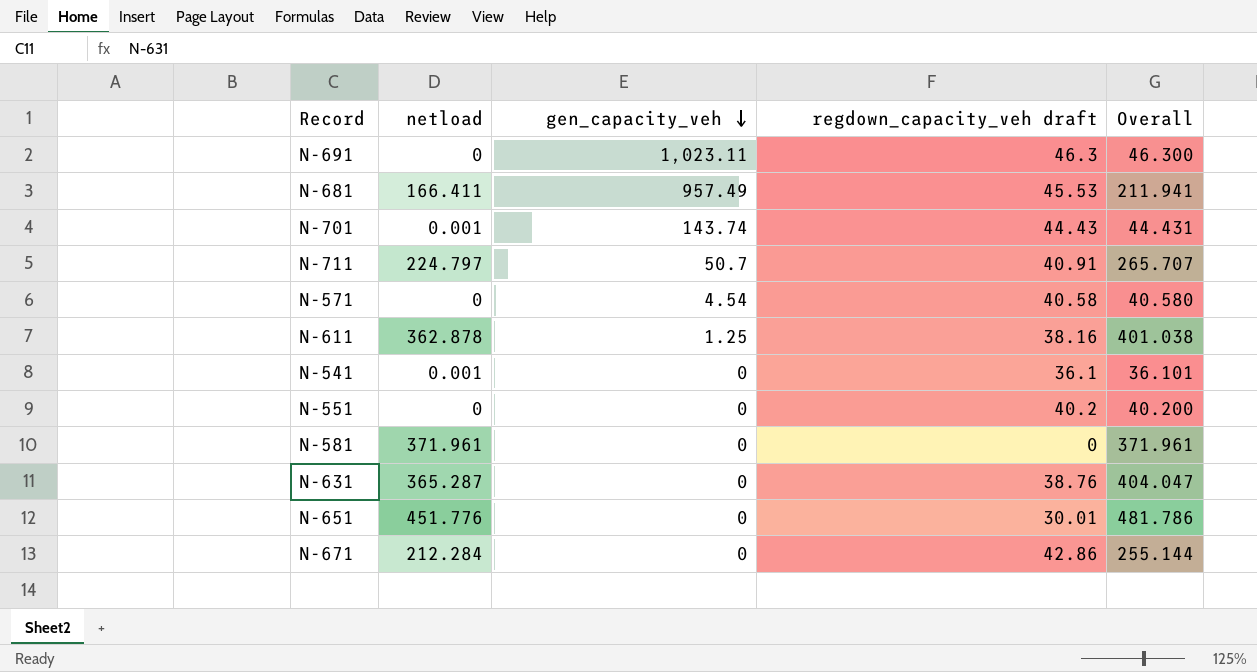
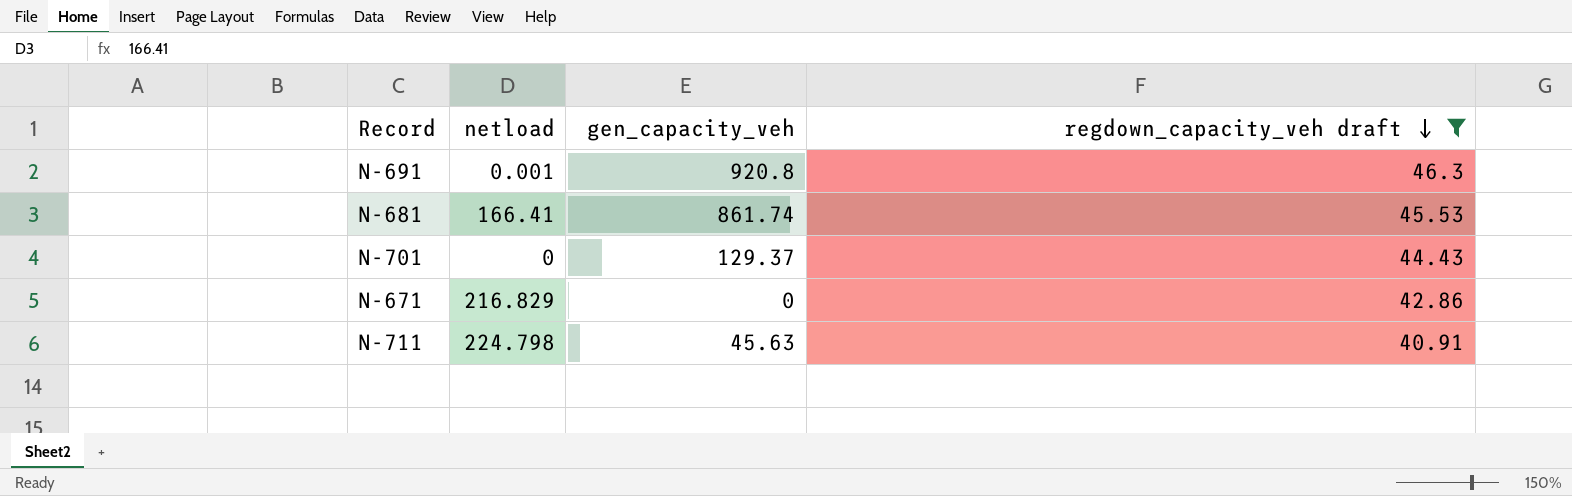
filter: none -> regdown_capacity_veh draft >= 40.91
row order: gen_capacity_veh descending -> regdown_capacity_veh draft descending
column Overall | formula: [netload] + [regdown_capacity_veh draft] -> none
N-691 | netload: 0 -> 0.001
N-691 | gen_capacity_veh: 1,023.11 -> 920.8
N-681 | netload: 166.411 -> 166.41
N-681 | gen_capacity_veh: 957.49 -> 861.74
N-701 | netload: 0.001 -> 0
N-701 | gen_capacity_veh: 143.74 -> 129.37
N-671 | netload: 212.284 -> 216.829
N-711 | netload: 224.797 -> 224.798
N-711 | gen_capacity_veh: 50.7 -> 45.63

